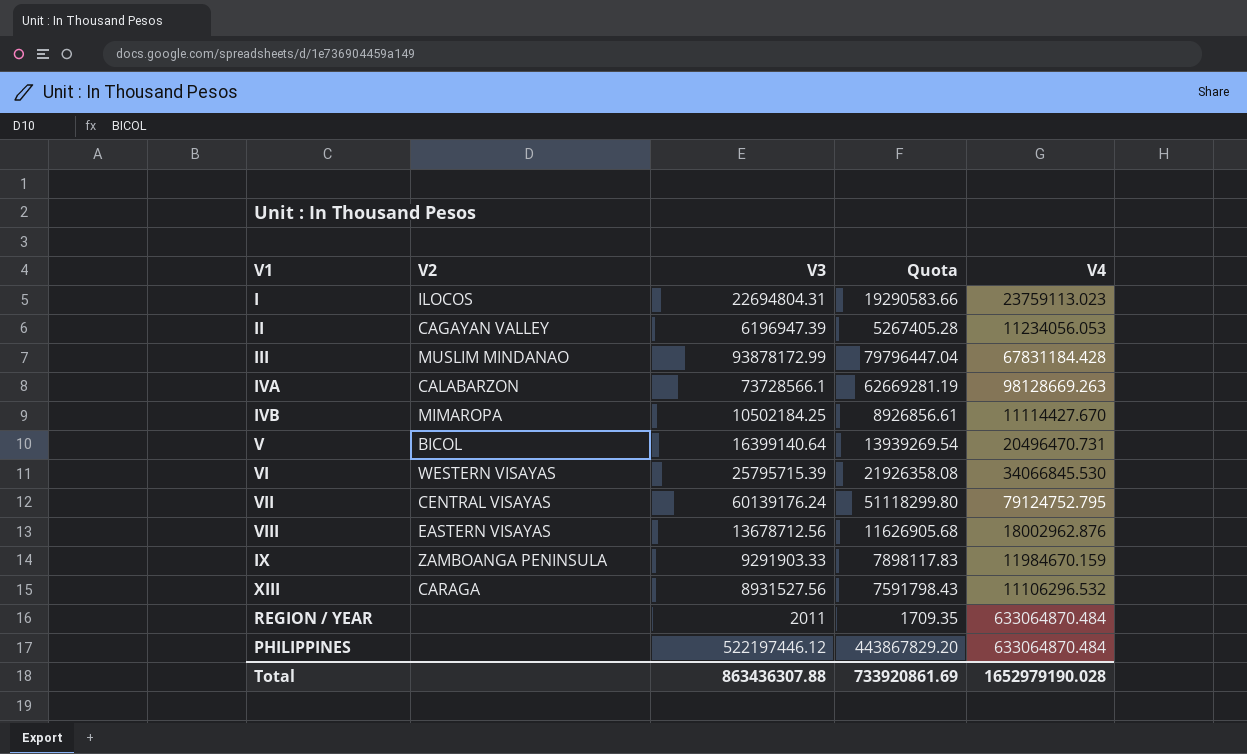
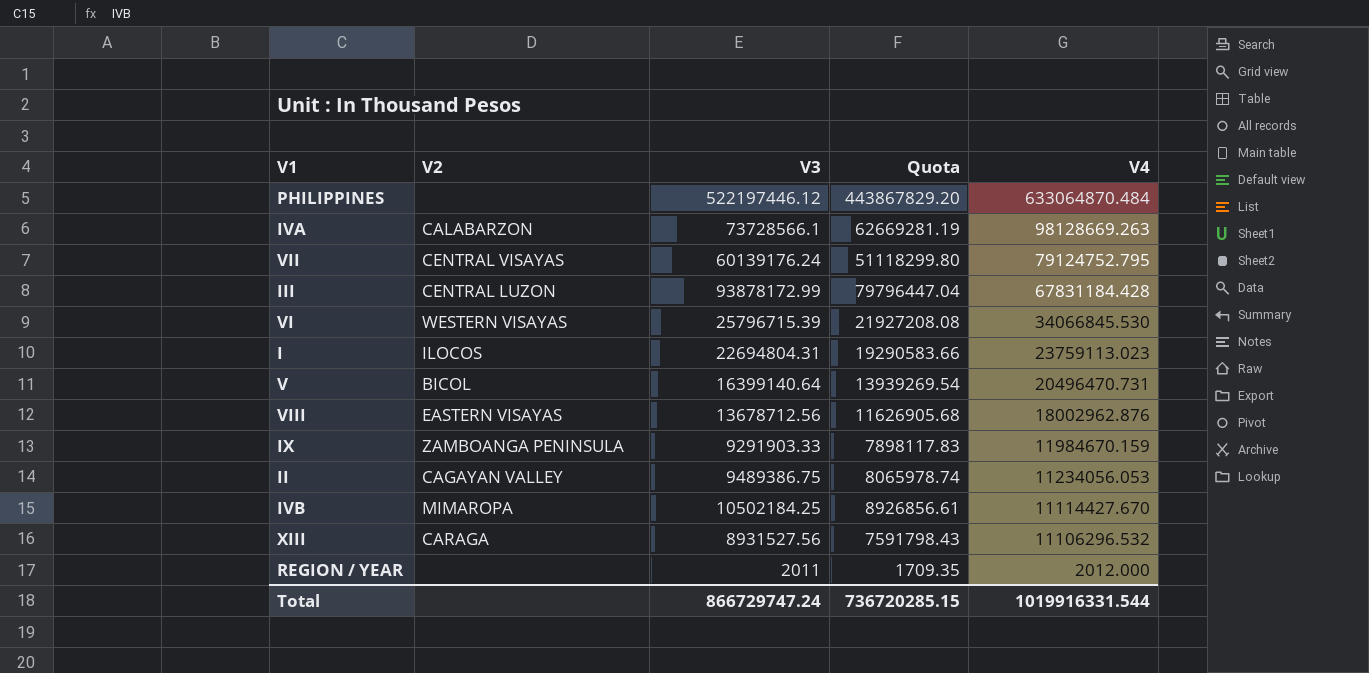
row order: none -> V4 descending
III | V2: MUSLIM MINDANAO -> CENTRAL LUZON
VI | V3: 25795715.39 -> 25796715.39
VI | Quota: 21926358.08 -> 21927208.08
II | V3: 6196947.39 -> 9489386.75
II | Quota: 5267405.28 -> 8065978.74
REGION / YEAR | V4: 633064870.484 -> 2012.000
Total | V3: 863436307.88 -> 866729747.24
Total | Quota: 733920861.69 -> 736720285.15
Total | V4: 1652979190.028 -> 1019916331.544

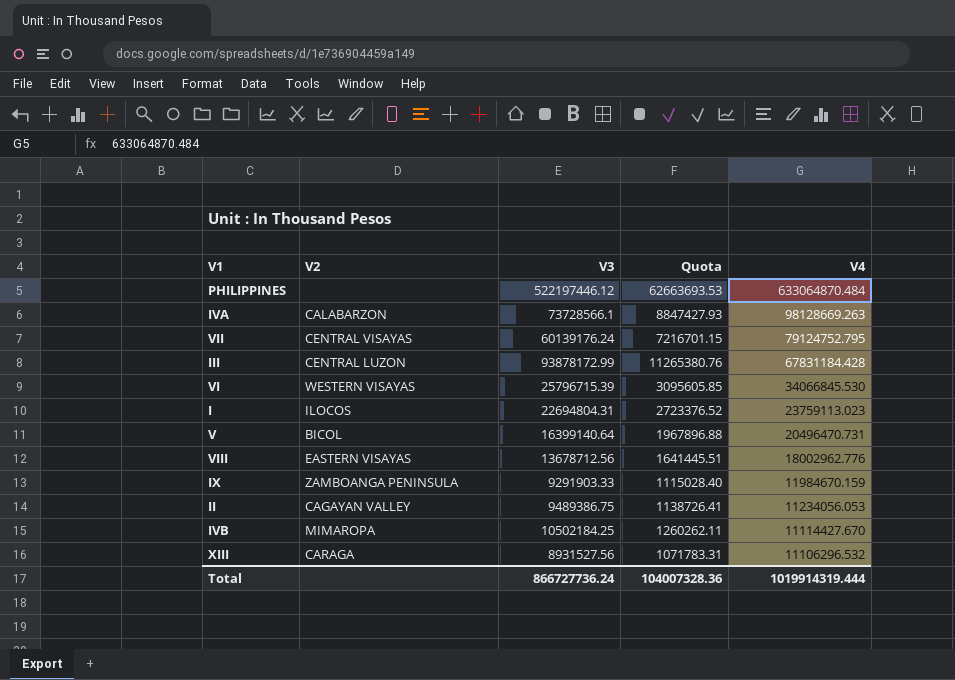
column Quota | formula: [V3] * 0.85 -> [V3] * 0.12
row REGION / YEAR: none | 2011 | 1709.35 | 2012.000 -> none
VIII | V4: 18002962.876 -> 18002962.776
Total | V3: 866729747.24 -> 866727736.24
Total | Quota: 736720285.15 -> 104007328.36
Total | V4: 1019916331.544 -> 1019914319.444

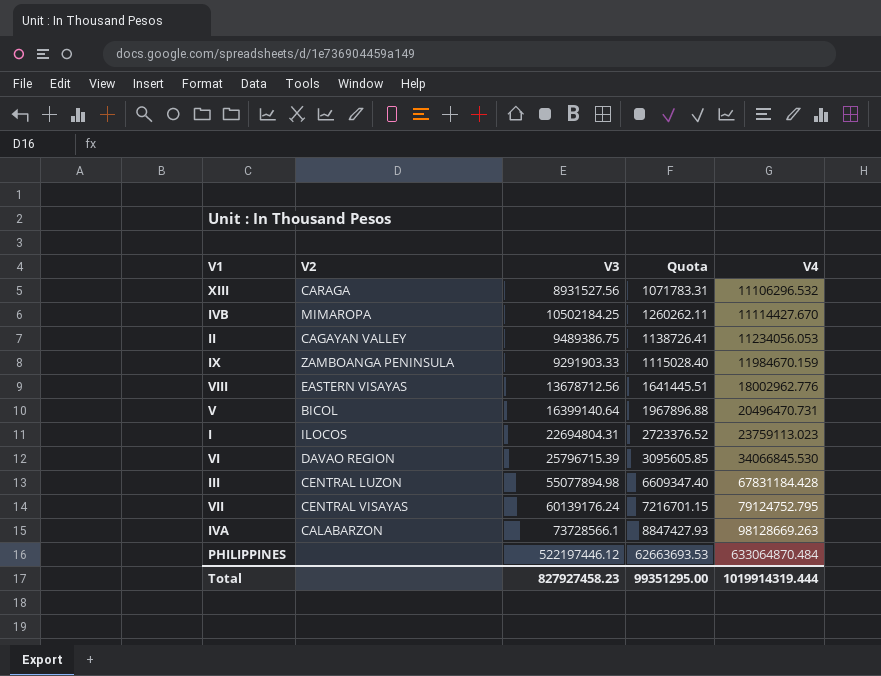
row order: V4 descending -> V4 ascending
VI | V2: WESTERN VISAYAS -> DAVAO REGION
III | V3: 93878172.99 -> 55077894.98
III | Quota: 11265380.76 -> 6609347.40
Total | V3: 866727736.24 -> 827927458.23
Total | Quota: 104007328.36 -> 99351295.00

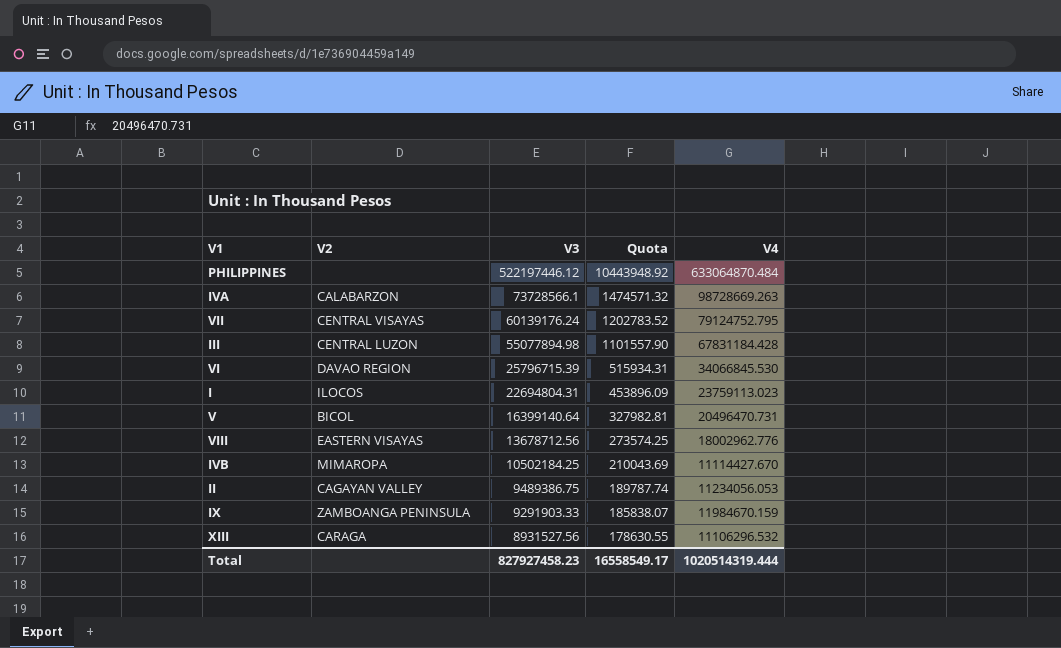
row order: V4 ascending -> V3 descending
column Quota | formula: [V3] * 0.12 -> [V3] * 0.02
IVA | V4: 98128669.263 -> 98728669.263
Total | Quota: 99351295.00 -> 16558549.17
Total | V4: 1019914319.444 -> 1020514319.444

